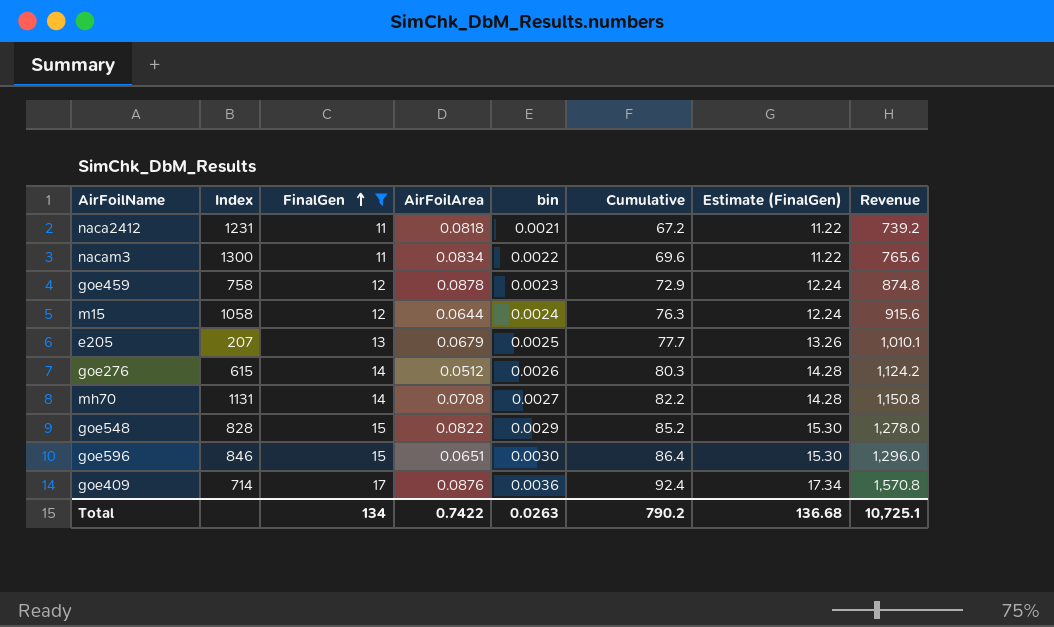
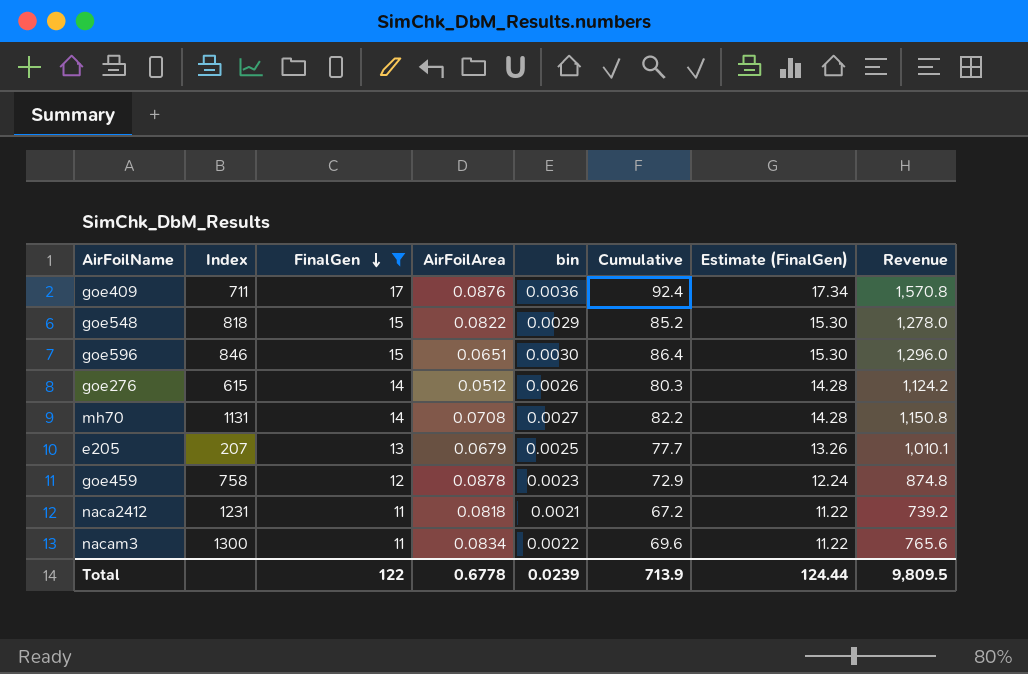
row order: FinalGen ascending -> FinalGen descending
row m15: 1058 | 12 | 0.0644 | 0.0024 | 76.3 | 12.24 | 915.6 -> none
goe409 | Index: 714 -> 711
goe548 | Index: 828 -> 818
Total | FinalGen: 134 -> 122
Total | AirFoilArea: 0.7422 -> 0.6778
Total | bin: 0.0263 -> 0.0239
Total | Cumulative: 790.2 -> 713.9
Total | Estimate (FinalGen): 136.68 -> 124.44
Total | Revenue: 10,725.1 -> 9,809.5

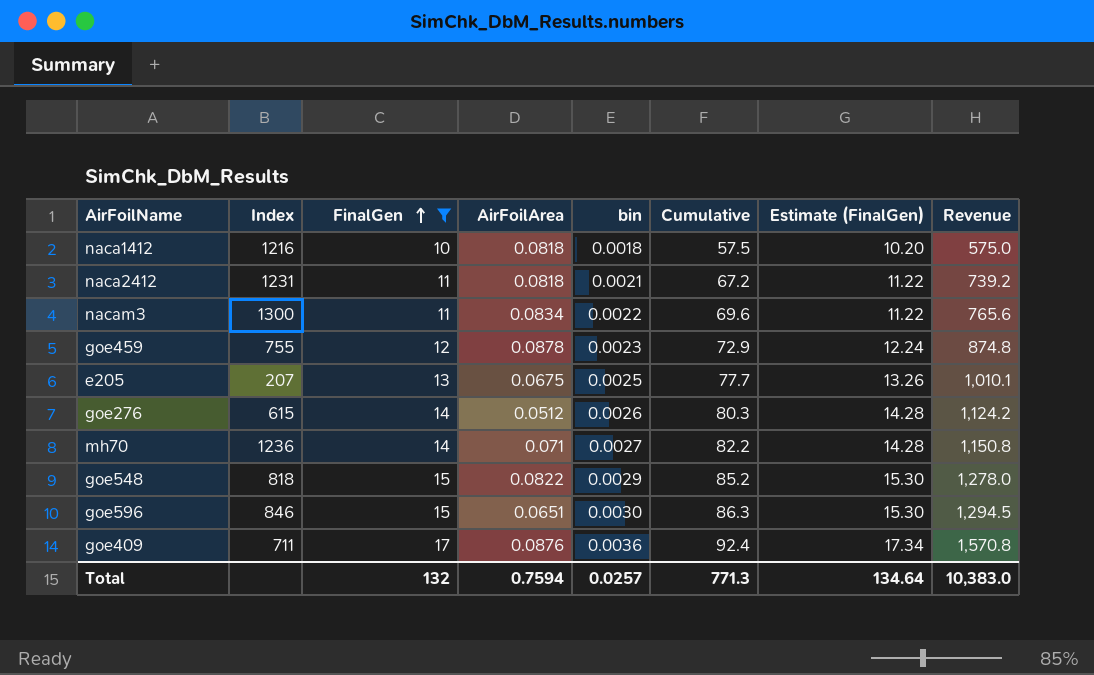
row order: FinalGen descending -> FinalGen ascending
row naca1412: none -> 1216 | 10 | 0.0818 | 0.0018 | 57.5 | 10.20 | 575.0
goe459 | Index: 758 -> 755
e205 | AirFoilArea: 0.0679 -> 0.0675
mh70 | Index: 1131 -> 1236
mh70 | AirFoilArea: 0.0708 -> 0.071
goe596 | Cumulative: 86.4 -> 86.3
goe596 | Revenue: 1,296.0 -> 1,294.5
Total | FinalGen: 122 -> 132
Total | AirFoilArea: 0.6778 -> 0.7594
Total | bin: 0.0239 -> 0.0257
Total | Cumulative: 713.9 -> 771.3
Total | Estimate (FinalGen): 124.44 -> 134.64
Total | Revenue: 9,809.5 -> 10,383.0

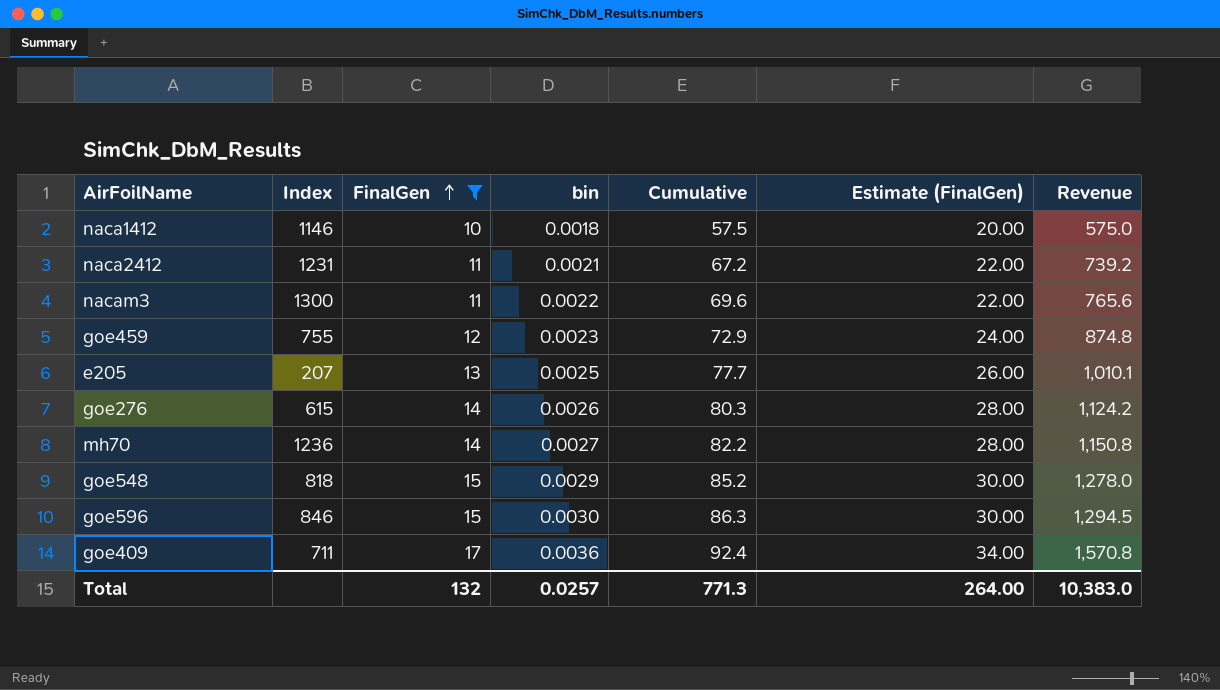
column AirFoilArea | position: 4 -> none
column Estimate (FinalGen) | formula: [FinalGen] * 1.02 -> [FinalGen] * 2
naca1412 | Index: 1216 -> 1146
Total | Estimate (FinalGen): 134.64 -> 264.00

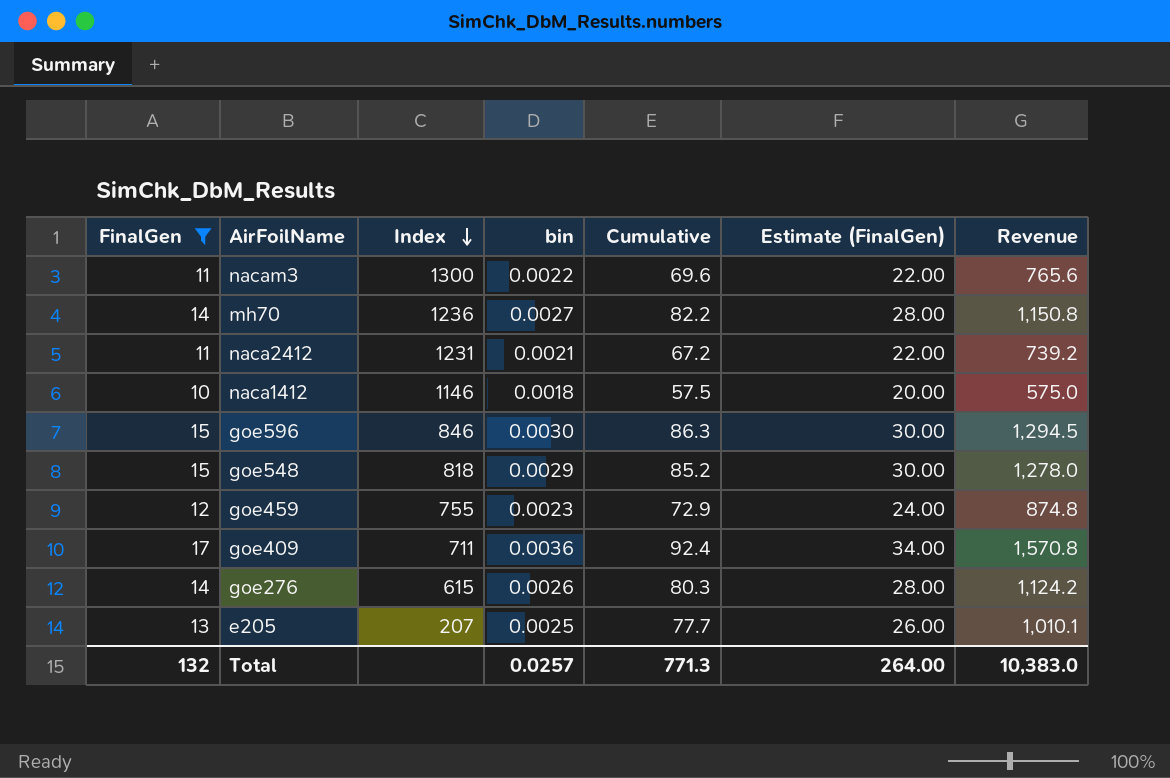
row order: FinalGen ascending -> Index descending
column FinalGen | position: 3 -> 1

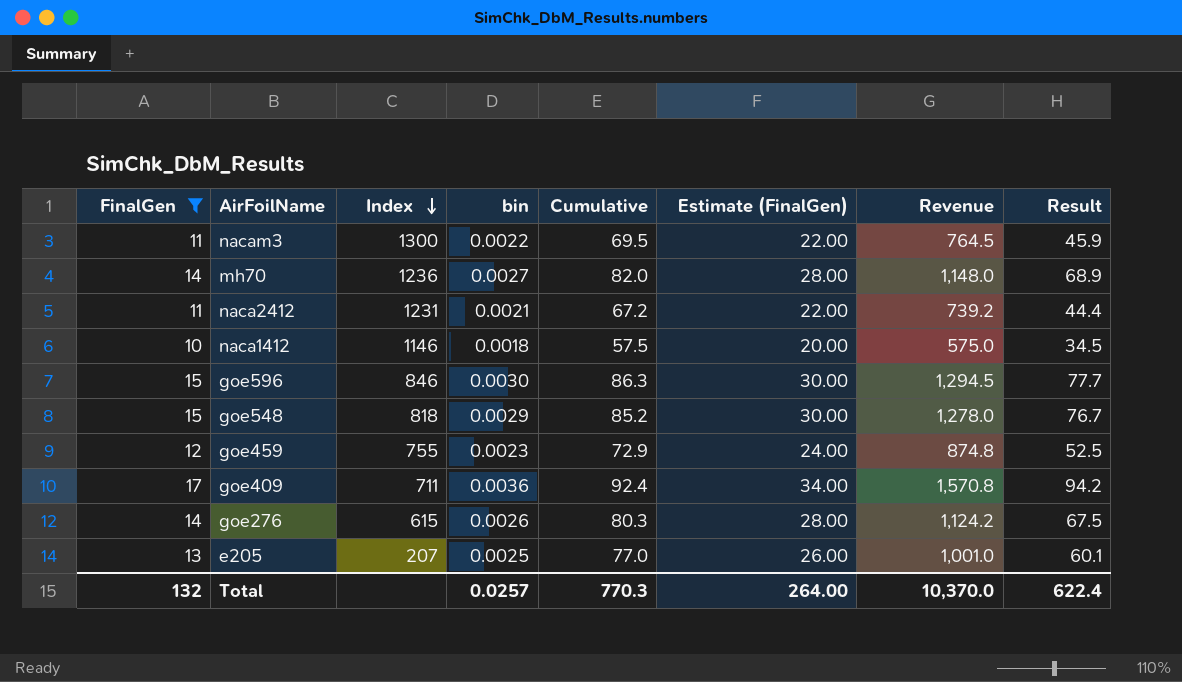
column Result | formula: none -> [Revenue] * 0.06
nacam3 | Cumulative: 69.6 -> 69.5
nacam3 | Revenue: 765.6 -> 764.5
mh70 | Cumulative: 82.2 -> 82.0
mh70 | Revenue: 1,150.8 -> 1,148.0
e205 | Cumulative: 77.7 -> 77.0
e205 | Revenue: 1,010.1 -> 1,001.0
Total | Cumulative: 771.3 -> 770.3
Total | Revenue: 10,383.0 -> 10,370.0

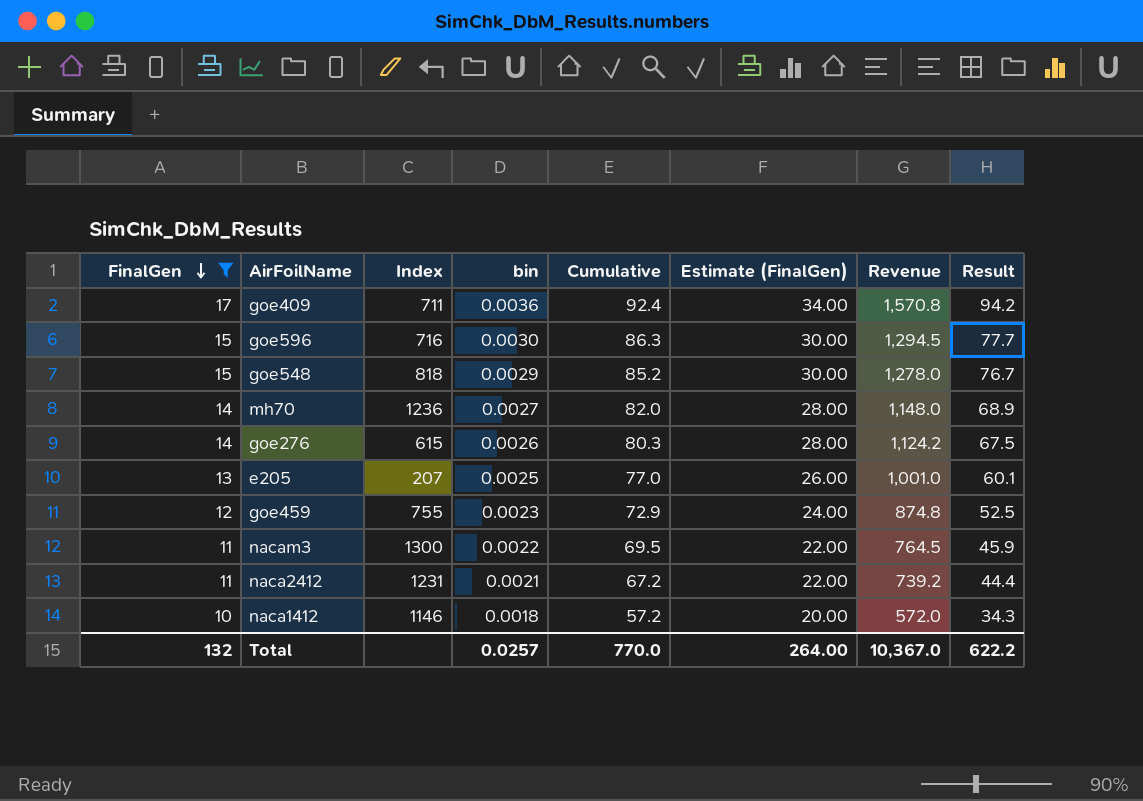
row order: Index descending -> FinalGen descending
goe596 | Index: 846 -> 716
naca1412 | Cumulative: 57.5 -> 57.2
naca1412 | Revenue: 575.0 -> 572.0
naca1412 | Result: 34.5 -> 34.3
Total | Cumulative: 770.3 -> 770.0
Total | Revenue: 10,370.0 -> 10,367.0
Total | Result: 622.4 -> 622.2

